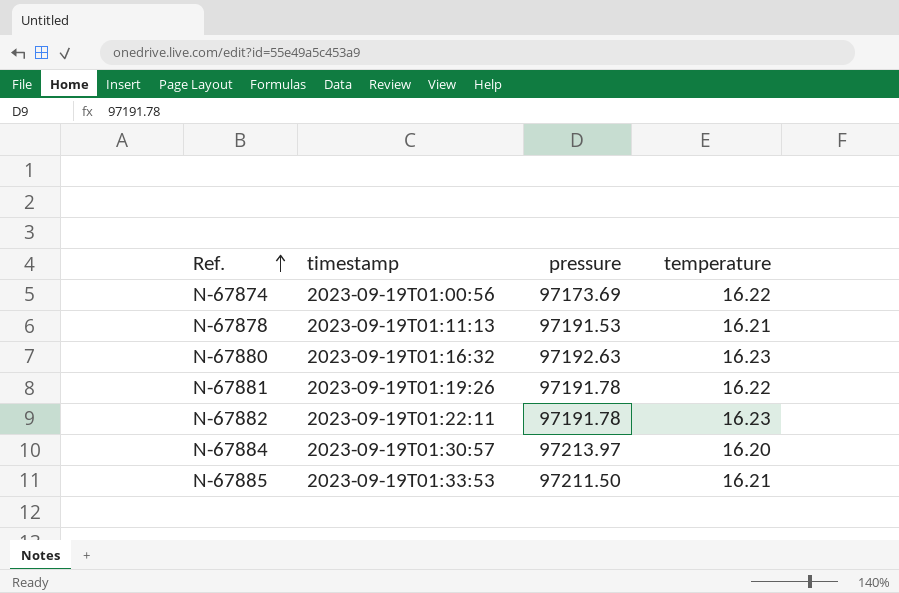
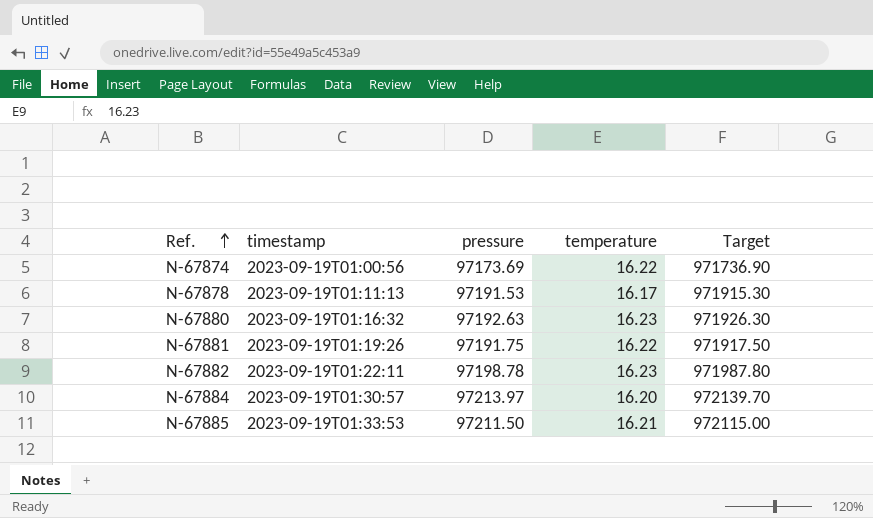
column Target | formula: none -> [pressure] * 10
N-67878 | temperature: 16.21 -> 16.17
N-67881 | pressure: 97191.78 -> 97191.75
N-67882 | pressure: 97191.78 -> 97198.78

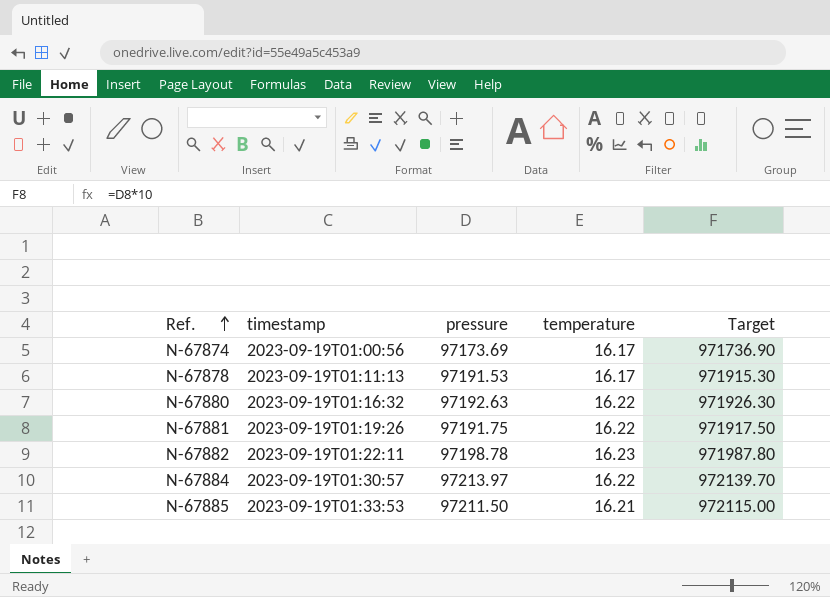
N-67874 | temperature: 16.22 -> 16.17
N-67880 | temperature: 16.23 -> 16.22
N-67884 | temperature: 16.20 -> 16.22

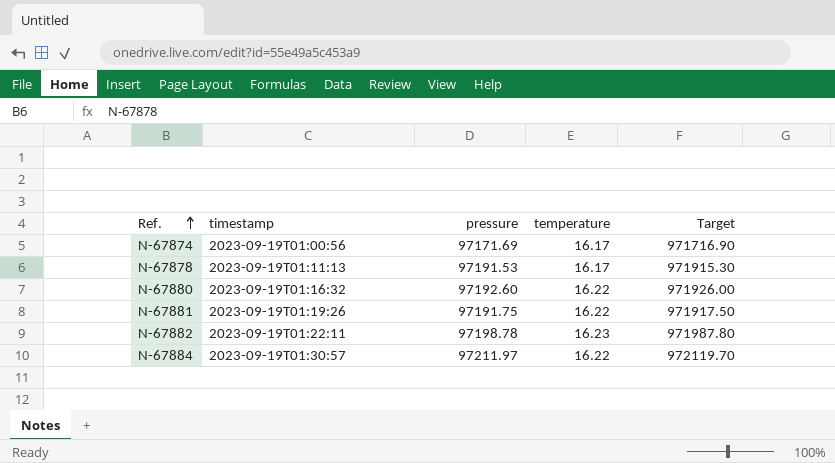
row N-67885: 2023-09-19T01:33:53 | 97211.50 | 16.21 | 972115.00 -> none
N-67874 | pressure: 97173.69 -> 97171.69
N-67874 | Target: 971736.90 -> 971716.90
N-67880 | pressure: 97192.63 -> 97192.60
N-67880 | Target: 971926.30 -> 971926.00
N-67884 | pressure: 97213.97 -> 97211.97
N-67884 | Target: 972139.70 -> 972119.70

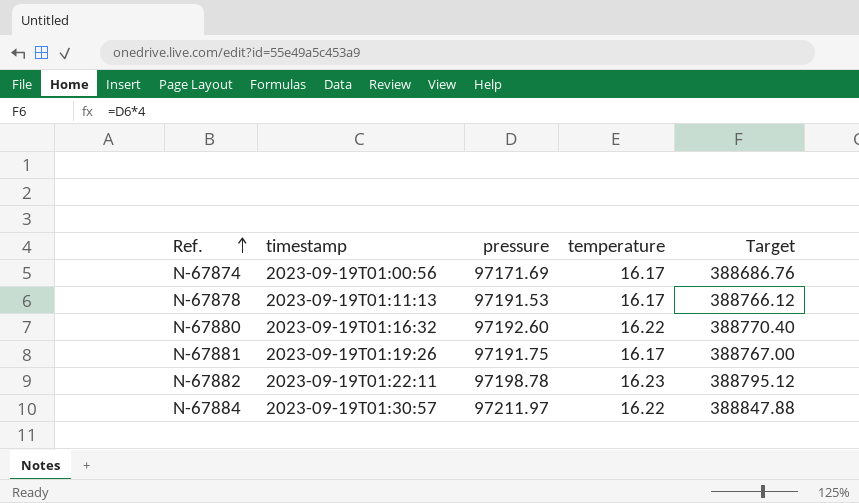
column Target | formula: [pressure] * 10 -> [pressure] * 4
N-67881 | temperature: 16.22 -> 16.17

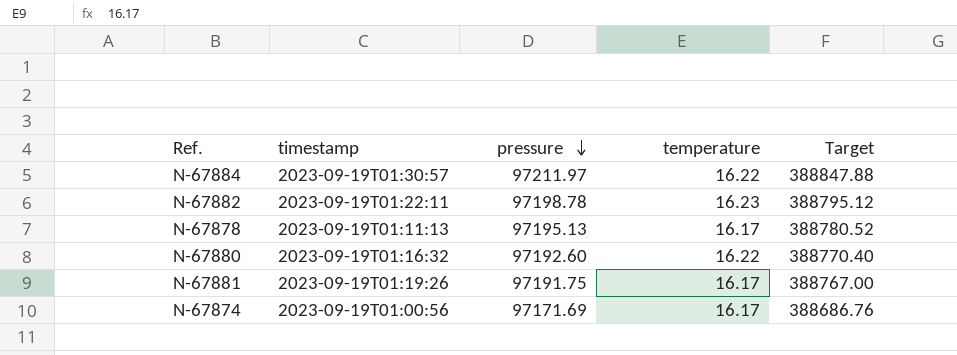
row order: Ref. ascending -> pressure descending
N-67878 | pressure: 97191.53 -> 97195.13
N-67878 | Target: 388766.12 -> 388780.52

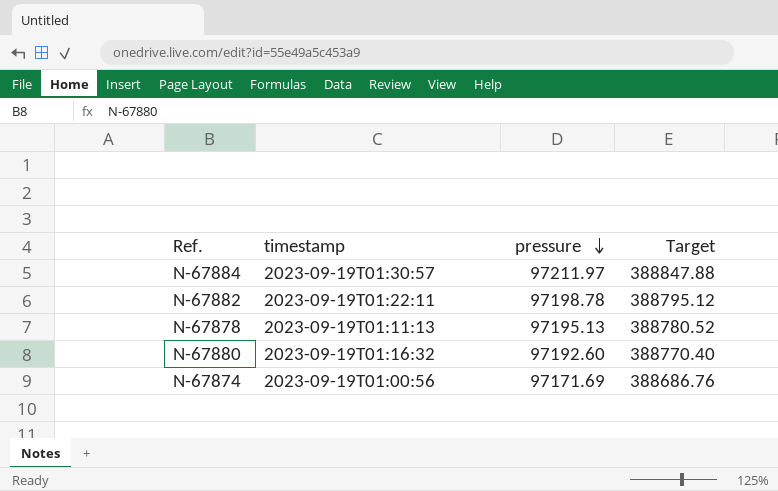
column temperature | position: 4 -> none
row N-67881: 2023-09-19T01:19:26 | 97191.75 | 16.17 | 388767.00 -> none

